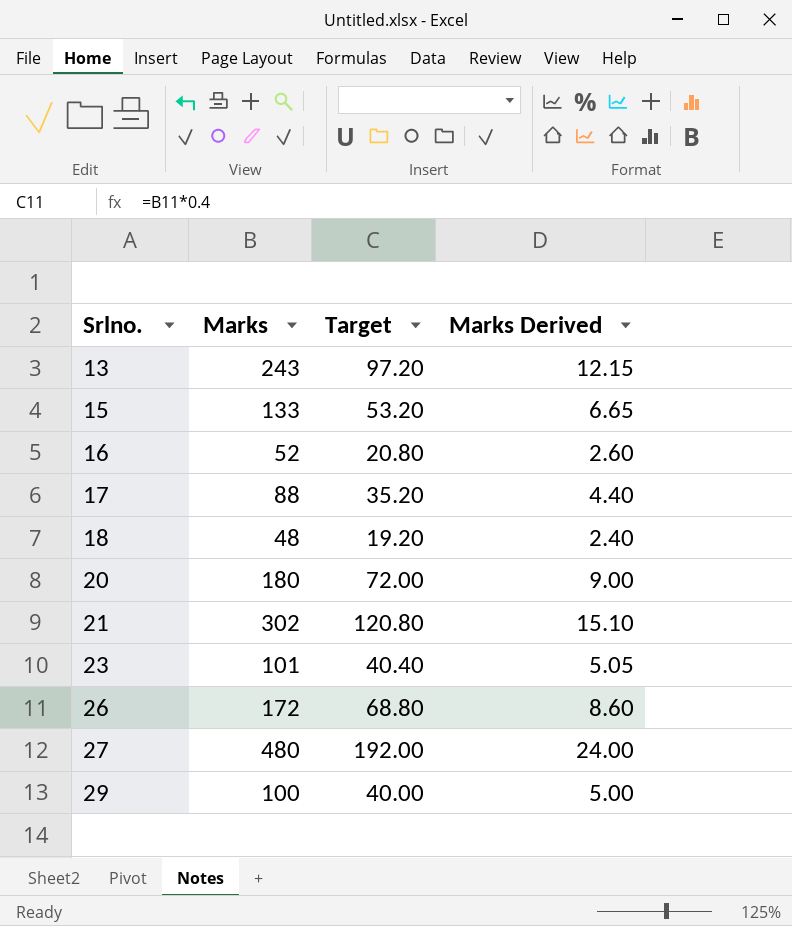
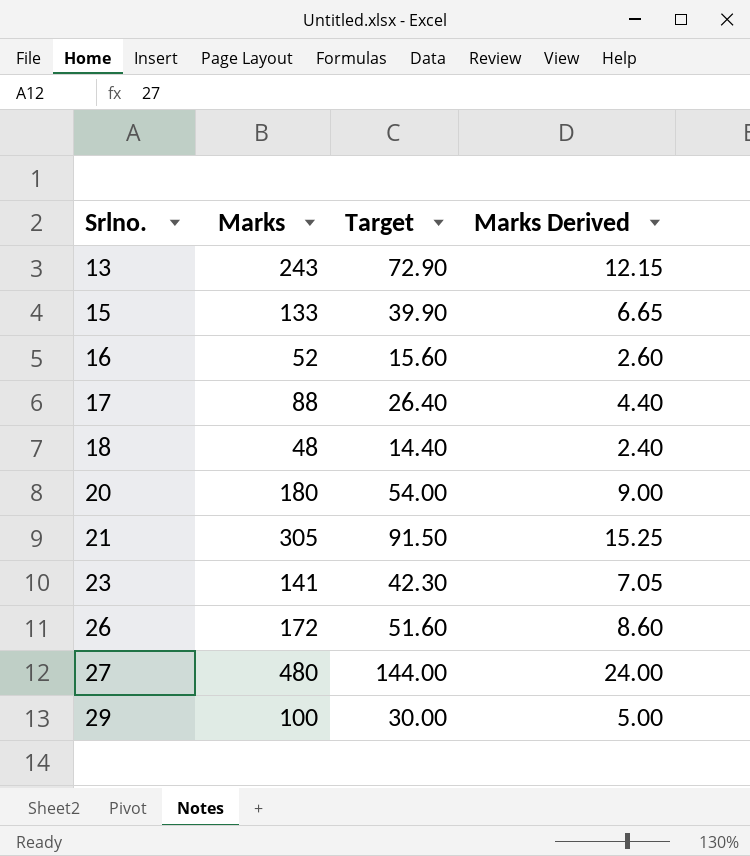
column Target | formula: [Marks] * 0.4 -> [Marks] * 0.3
21 | Marks: 302 -> 305
21 | Marks Derived: 15.10 -> 15.25
23 | Marks: 101 -> 141
23 | Marks Derived: 5.05 -> 7.05

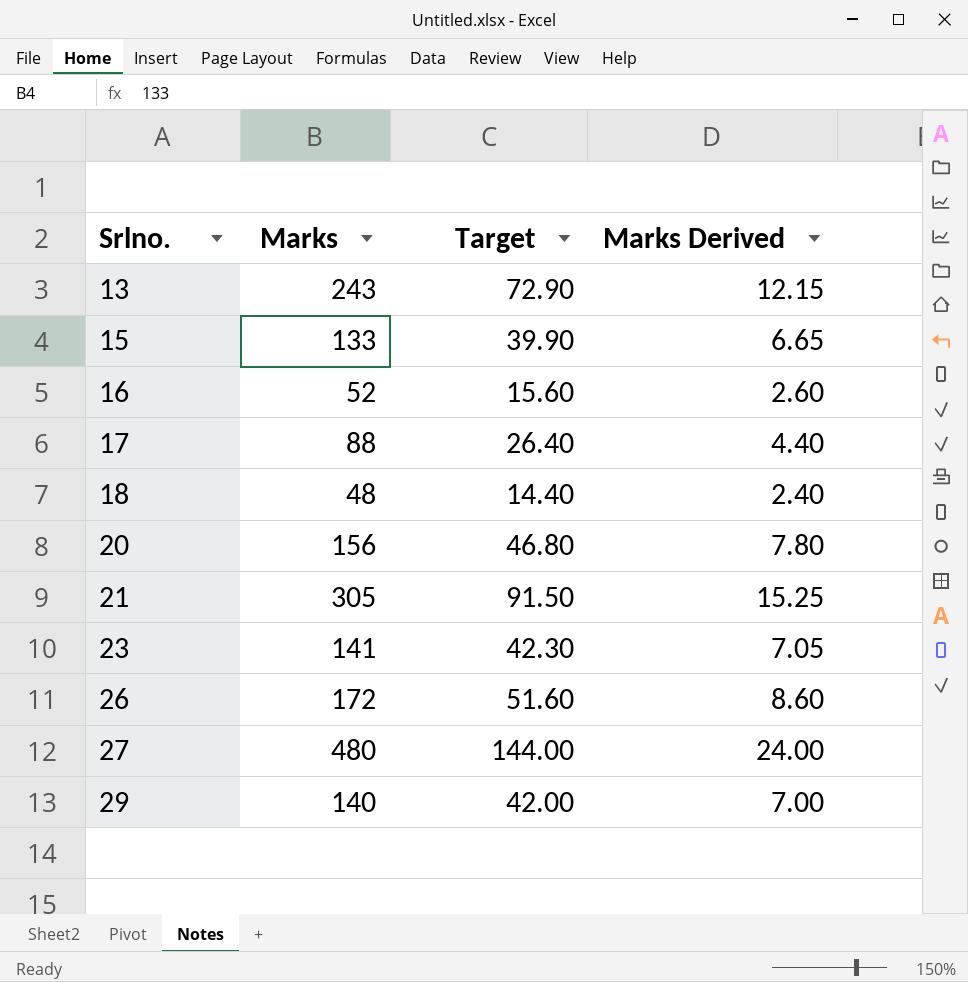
20 | Marks: 180 -> 156
20 | Target: 54.00 -> 46.80
20 | Marks Derived: 9.00 -> 7.80
29 | Marks: 100 -> 140
29 | Target: 30.00 -> 42.00
29 | Marks Derived: 5.00 -> 7.00

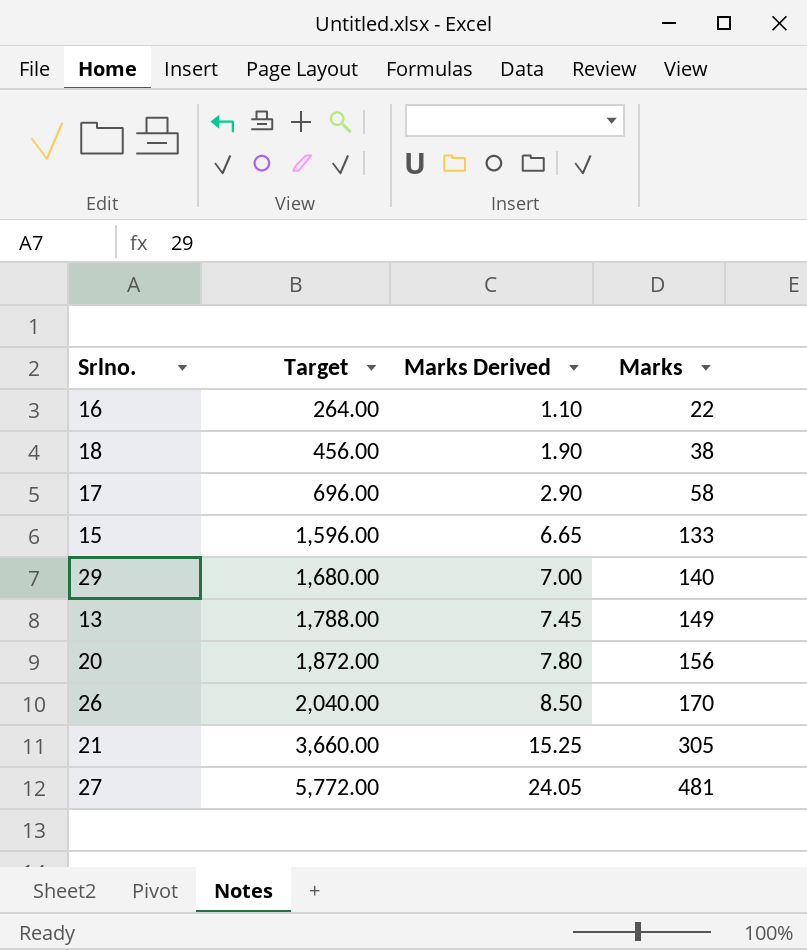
row order: Srlno. ascending -> Target ascending
column Target | formula: [Marks] * 0.3 -> [Marks] * 12
column Marks | position: 2 -> 4
row 23: 141 | 42.30 | 7.05 -> none
16 | Marks Derived: 2.60 -> 1.10
16 | Marks: 52 -> 22
18 | Marks Derived: 2.40 -> 1.90
18 | Marks: 48 -> 38
17 | Marks Derived: 4.40 -> 2.90
17 | Marks: 88 -> 58
13 | Marks Derived: 12.15 -> 7.45
13 | Marks: 243 -> 149
26 | Marks Derived: 8.60 -> 8.50
26 | Marks: 172 -> 170
27 | Marks Derived: 24.00 -> 24.05
27 | Marks: 480 -> 481

